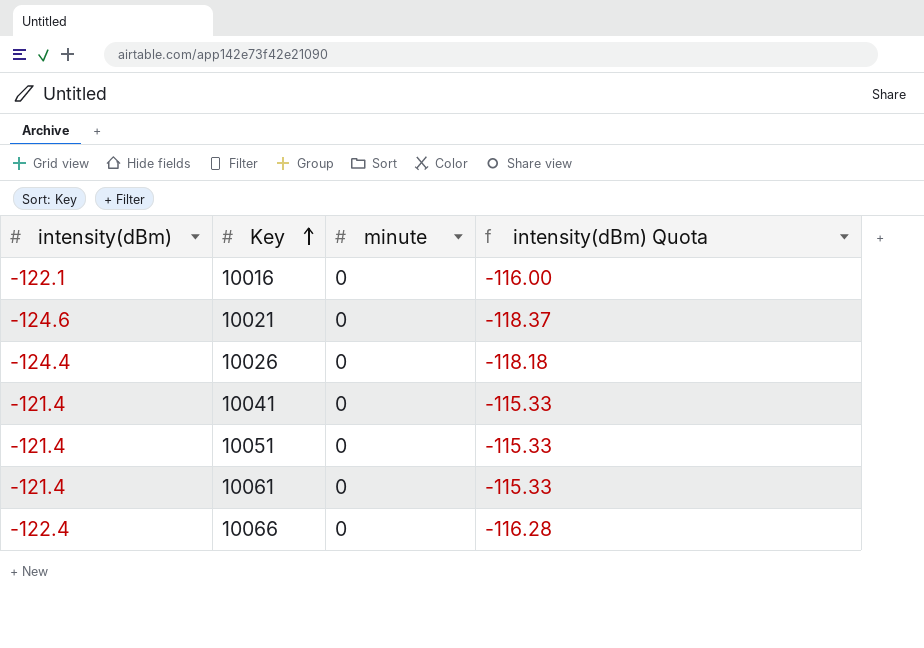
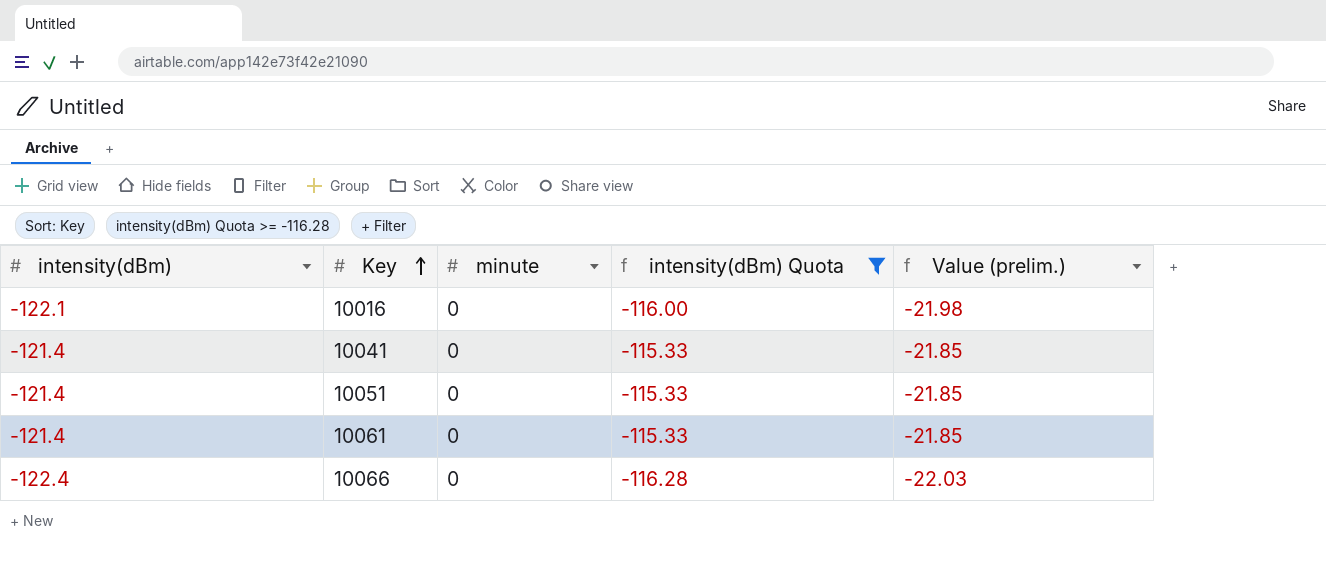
filter: none -> intensity(dBm) Quota >= -116.28
column Value (prelim.) | formula: none -> [intensity(dBm)] * 0.18

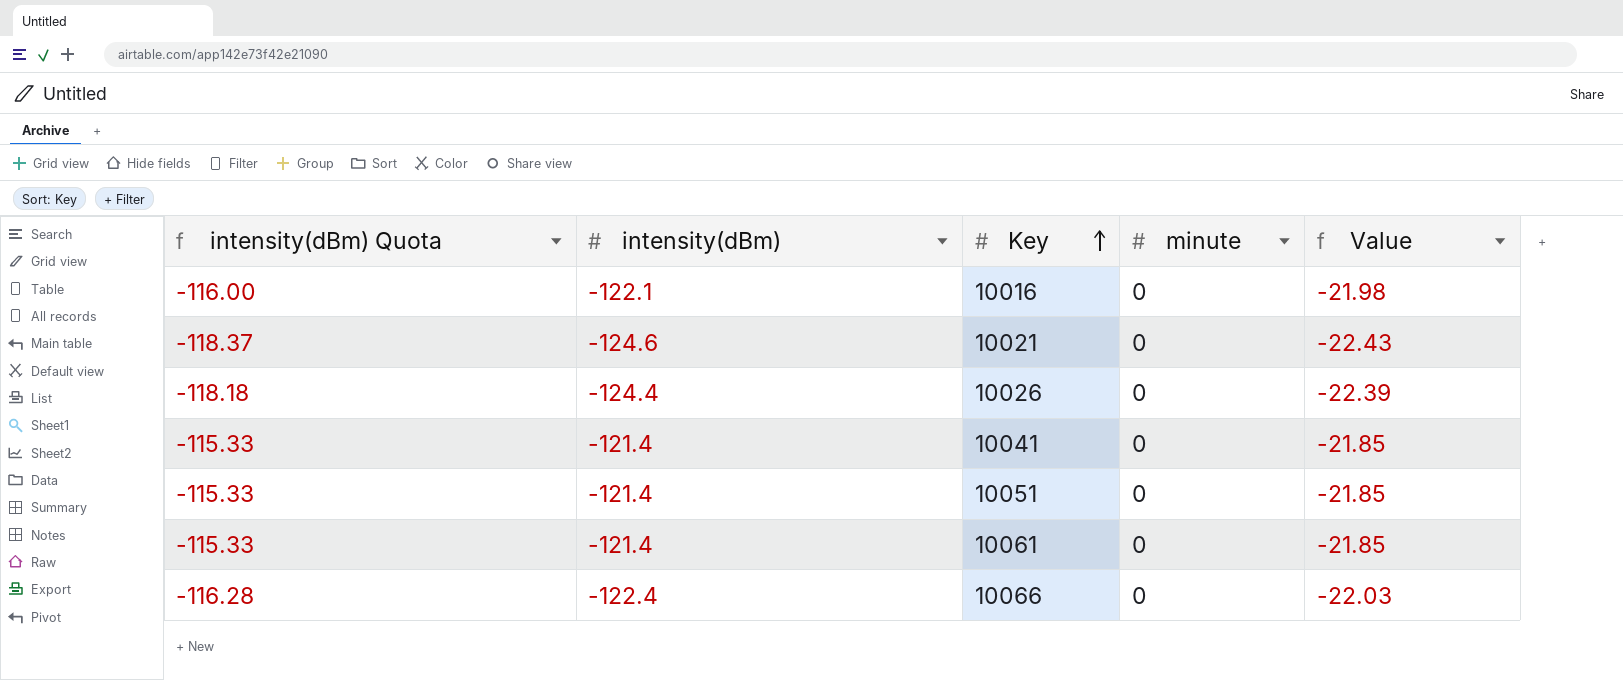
filter: intensity(dBm) Quota >= -116.28 -> none
column intensity(dBm) Quota | position: 4 -> 1
column name: Value (prelim.) -> Value

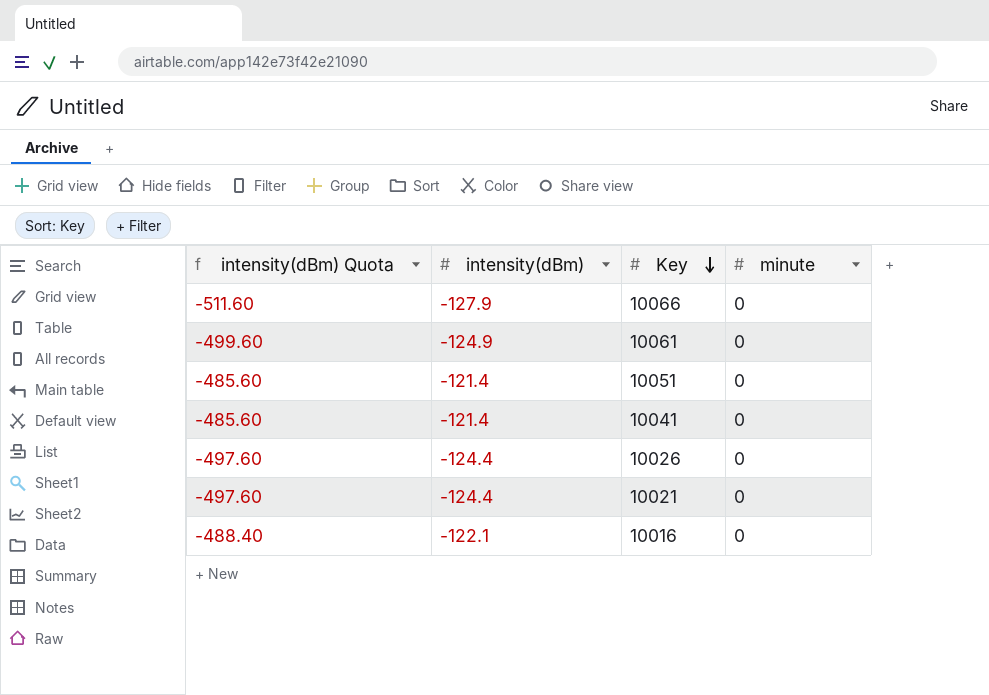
row order: Key ascending -> Key descending
column Value | formula: [intensity(dBm)] * 0.18 -> none
column intensity(dBm) Quota | formula: [intensity(dBm)] * 0.95 -> [intensity(dBm)] * 4
10066 | intensity(dBm): -122.4 -> -127.9
10061 | intensity(dBm): -121.4 -> -124.9
10021 | intensity(dBm): -124.6 -> -124.4

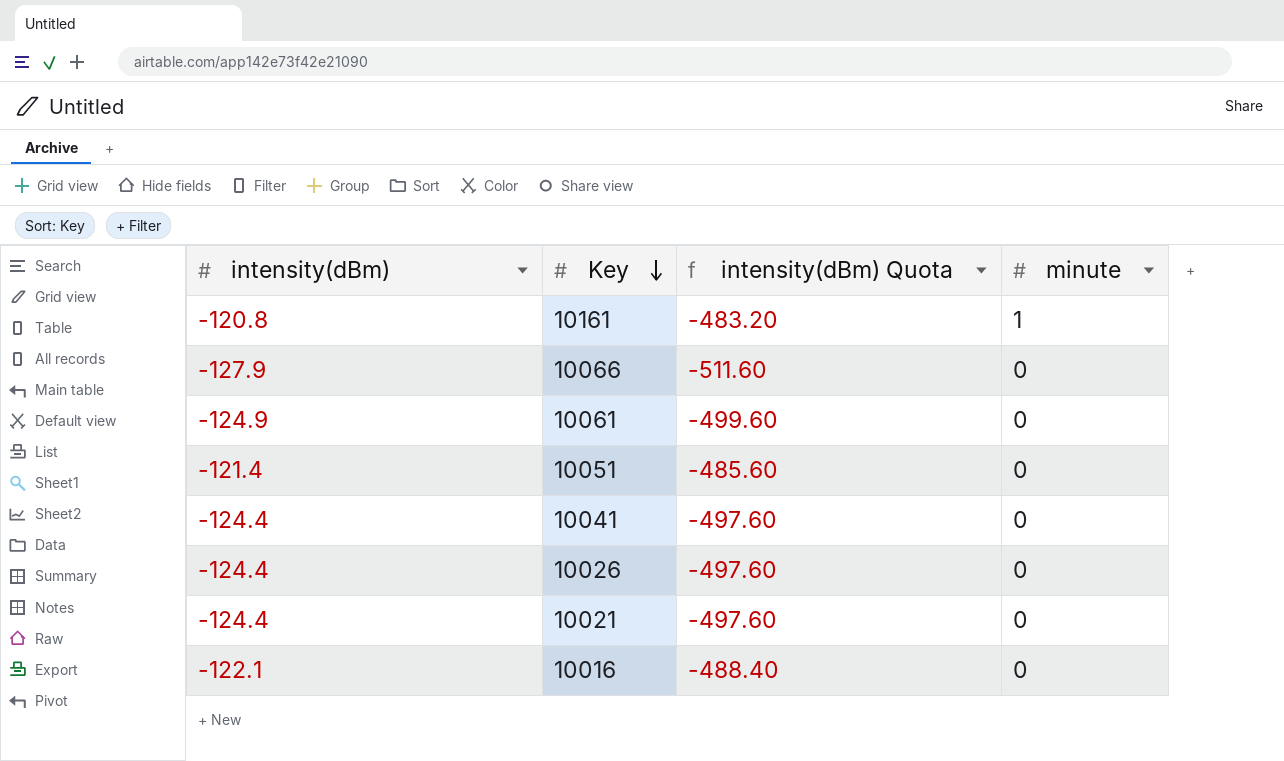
column intensity(dBm) Quota | position: 1 -> 3
row 10161: none -> -120.8 | -483.20 | 1
10041 | intensity(dBm): -121.4 -> -124.4
10041 | intensity(dBm) Quota: -485.60 -> -497.60

